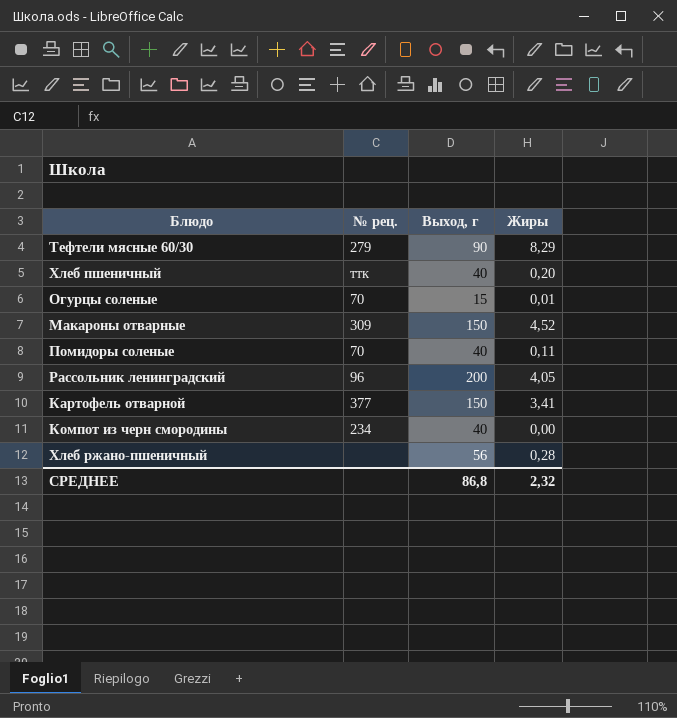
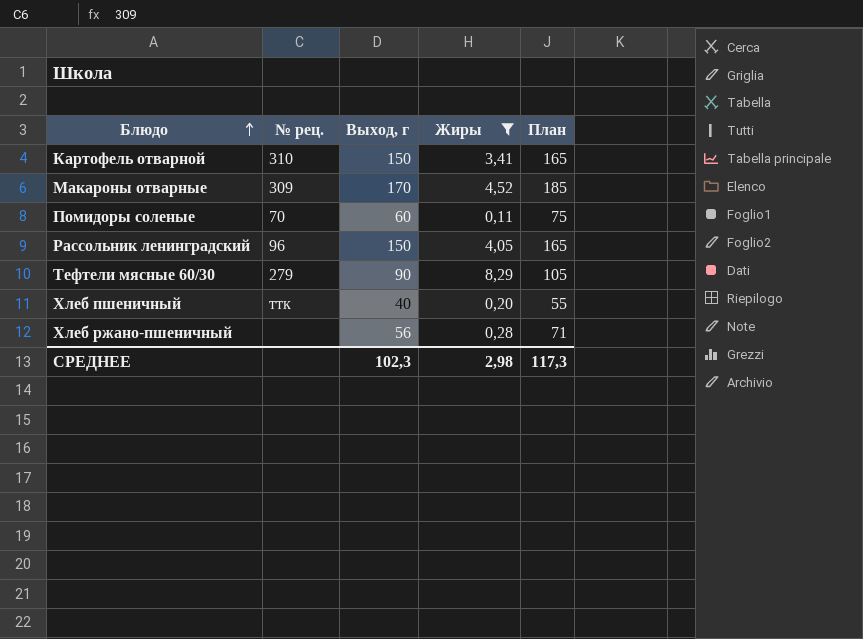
filter: none -> Жиры >= 0,11
row order: none -> Блюдо ascending
column План | formula: none -> [Выход, г] + 15
Картофель отварной | № рец.: 377 -> 310
Макароны отварные | Выход, г: 150 -> 170
Помидоры соленые | Выход, г: 40 -> 60
Рассольник ленинградский | Выход, г: 200 -> 150
СРЕДНЕЕ | Выход, г: 86,8 -> 102,3
СРЕДНЕЕ | Жиры: 2,32 -> 2,98

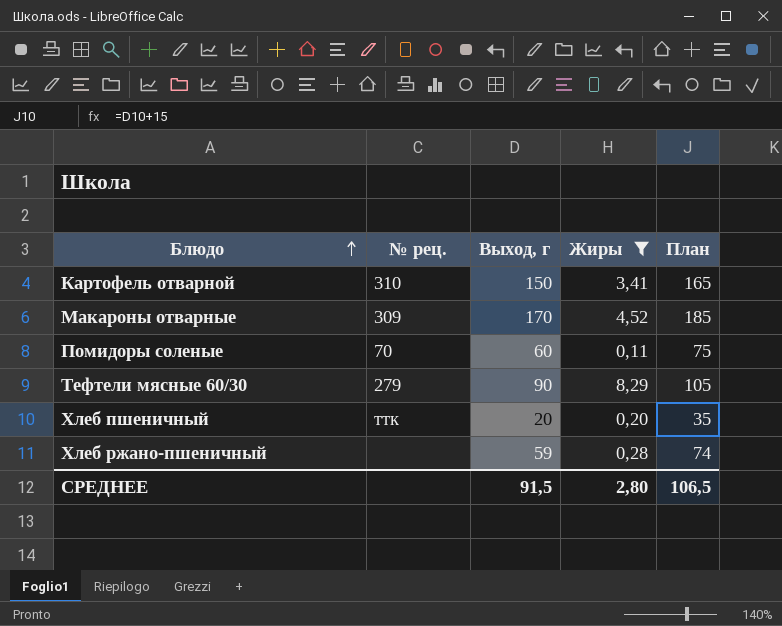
row Рассольник ленинградский: 96 | 150 | 4,05 | 165 -> none
Хлеб пшеничный | Выход, г: 40 -> 20
Хлеб пшеничный | План: 55 -> 35
Хлеб ржано-пшеничный | Выход, г: 56 -> 59
Хлеб ржано-пшеничный | План: 71 -> 74
СРЕДНЕЕ | Выход, г: 102,3 -> 91,5
СРЕДНЕЕ | Жиры: 2,98 -> 2,80
СРЕДНЕЕ | План: 117,3 -> 106,5

